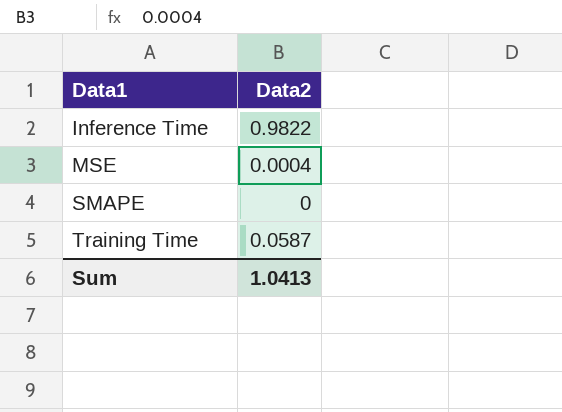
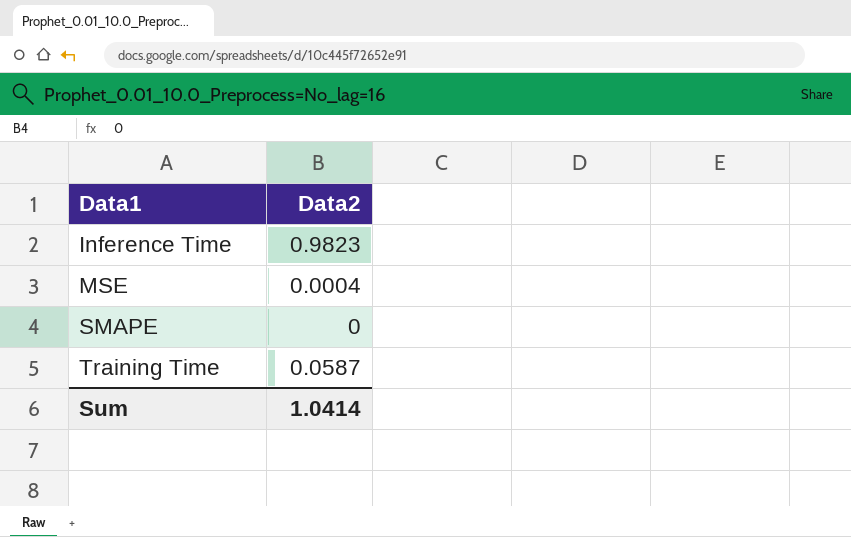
Inference Time | Data2: 0.9822 -> 0.9823
Sum | Data2: 1.0413 -> 1.0414

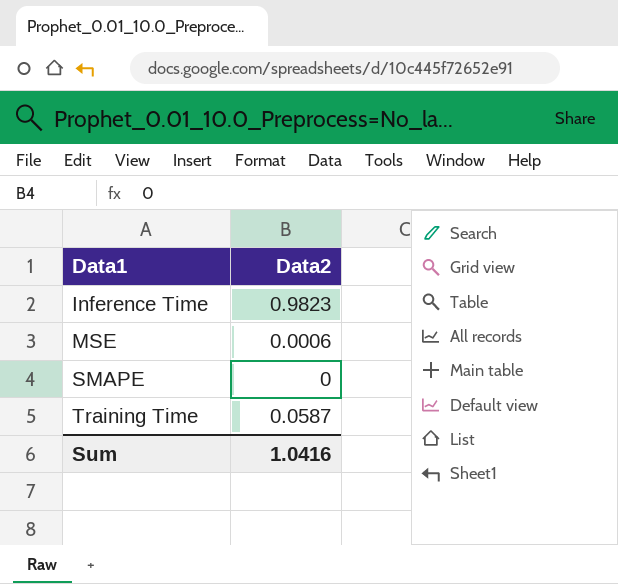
MSE | Data2: 0.0004 -> 0.0006
Sum | Data2: 1.0414 -> 1.0416

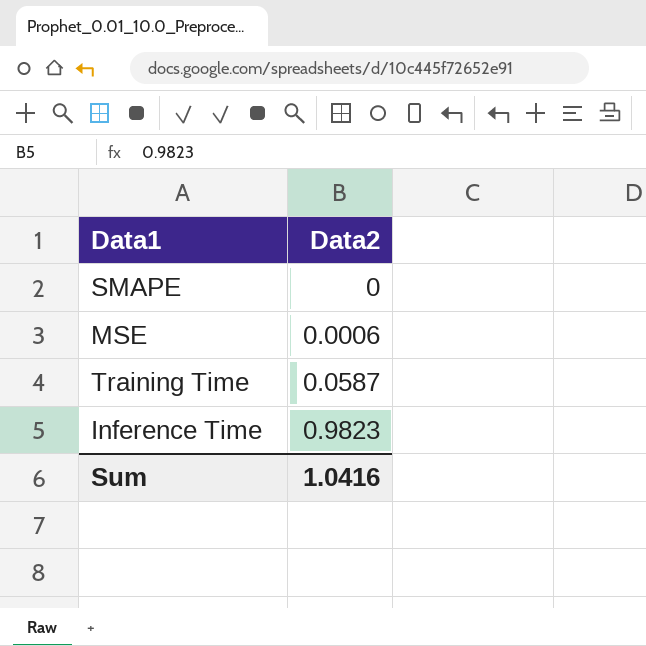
row order: Data1 ascending -> Data2 ascending

